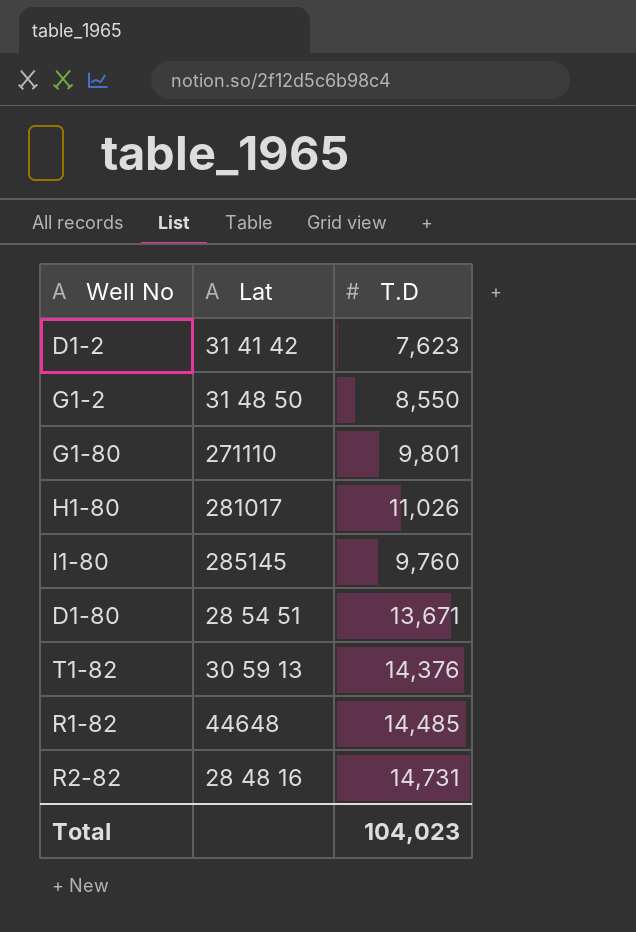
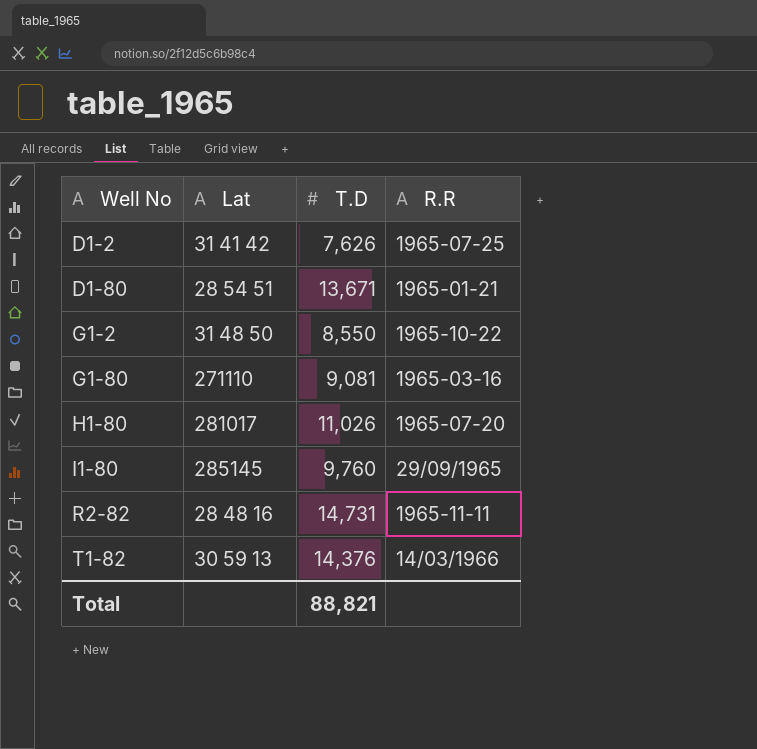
row order: none -> Well No ascending
column R.R | position: none -> 4
row R1-82: 44648 | 14,485 -> none
D1-2 | T.D: 7,623 -> 7,626
G1-80 | T.D: 9,801 -> 9,081
Total | T.D: 104,023 -> 88,821

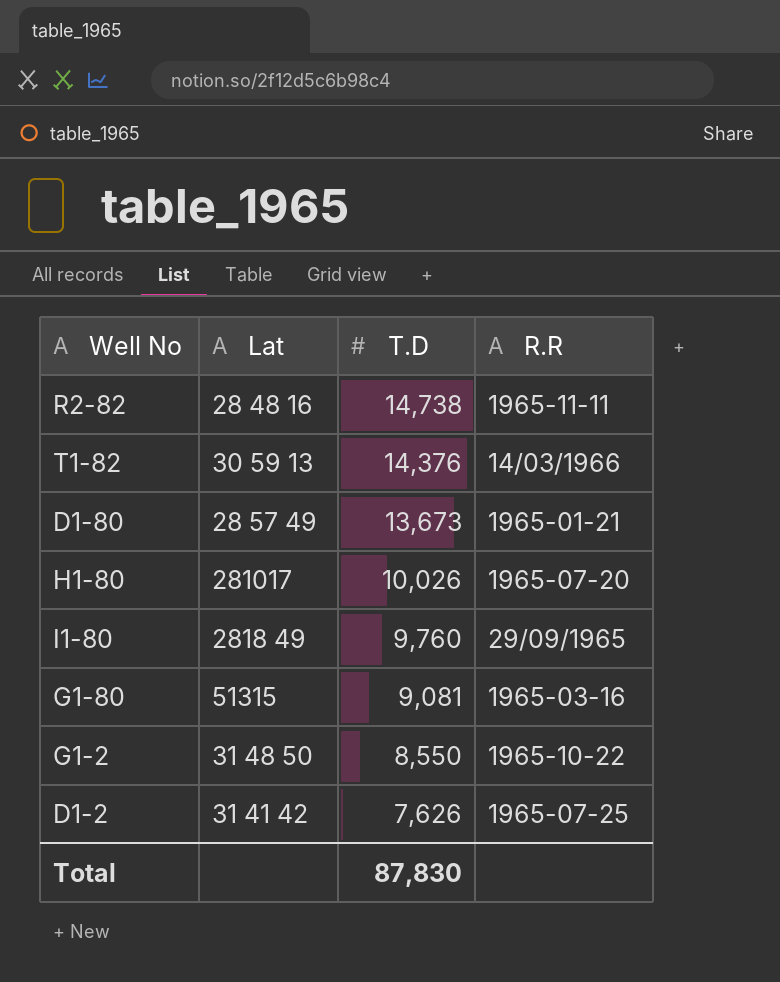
row order: Well No ascending -> T.D descending
R2-82 | T.D: 14,731 -> 14,738
D1-80 | Lat: 28 54 51 -> 28 57 49
D1-80 | T.D: 13,671 -> 13,673
H1-80 | T.D: 11,026 -> 10,026
I1-80 | Lat: 285145 -> 2818 49
G1-80 | Lat: 271110 -> 51315
Total | T.D: 88,821 -> 87,830

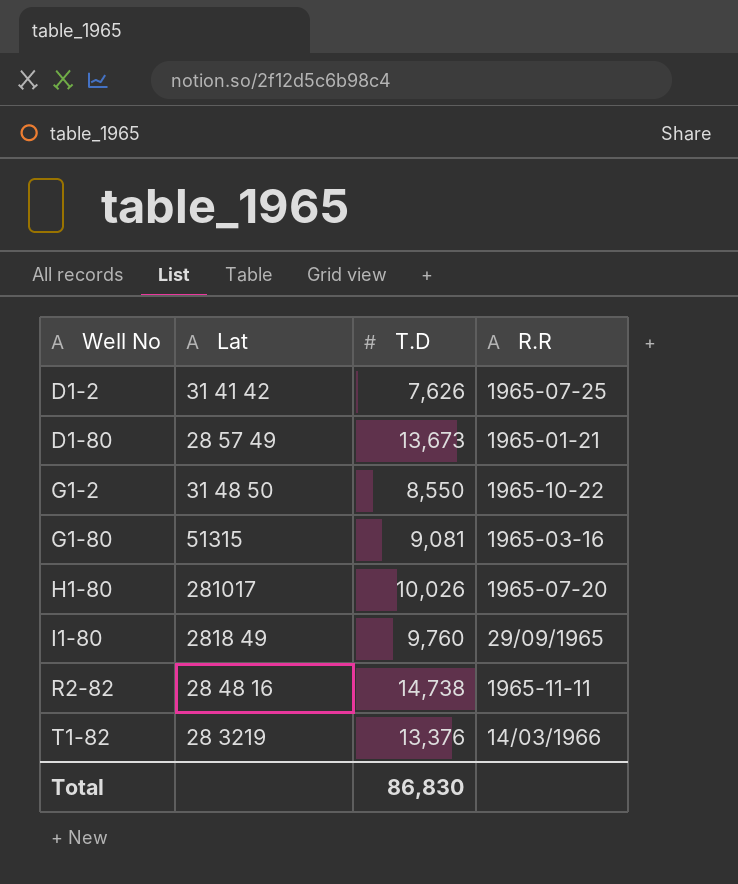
row order: T.D descending -> Well No ascending
T1-82 | Lat: 30 59 13 -> 28 3219
T1-82 | T.D: 14,376 -> 13,376
Total | T.D: 87,830 -> 86,830

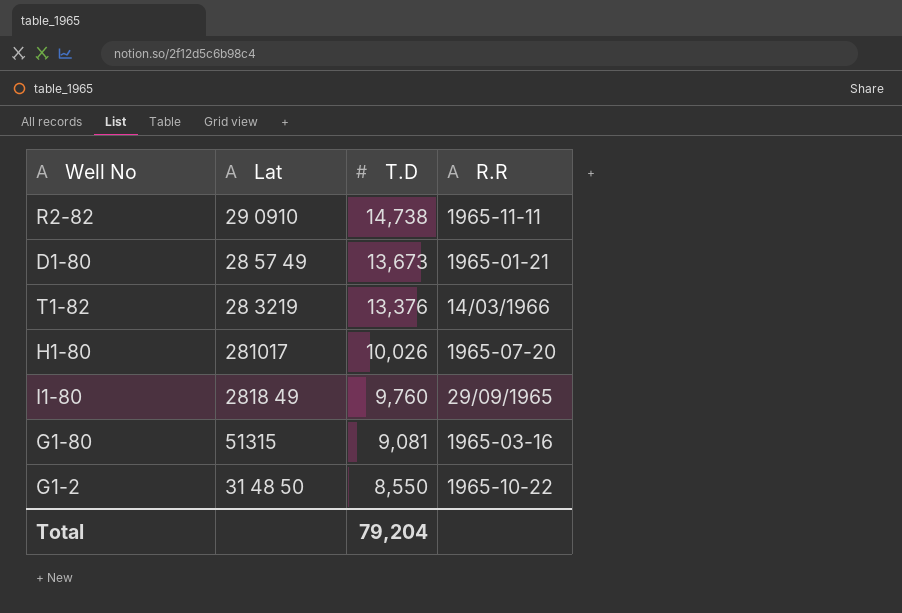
row order: Well No ascending -> T.D descending
row D1-2: 31 41 42 | 7,626 | 1965-07-25 -> none
R2-82 | Lat: 28 48 16 -> 29 0910
Total | T.D: 86,830 -> 79,204

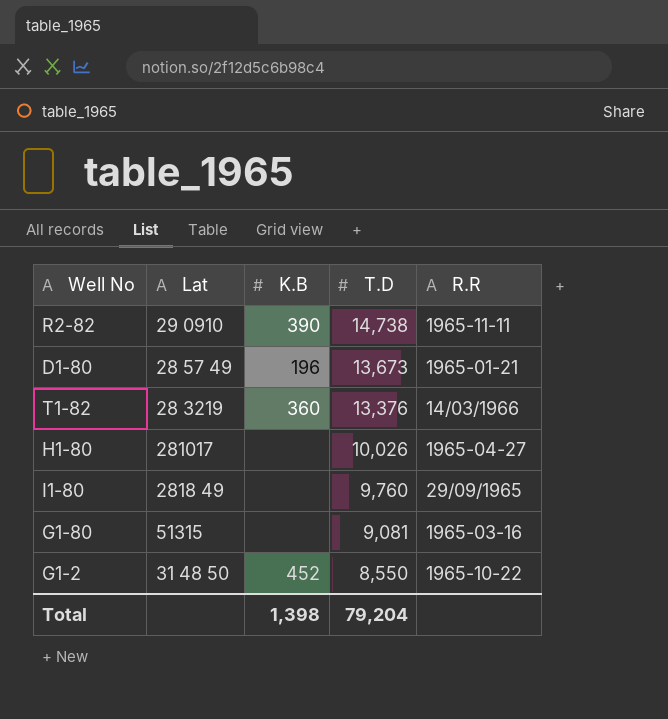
column K.B | position: none -> 3
H1-80 | R.R: 1965-07-20 -> 1965-04-27

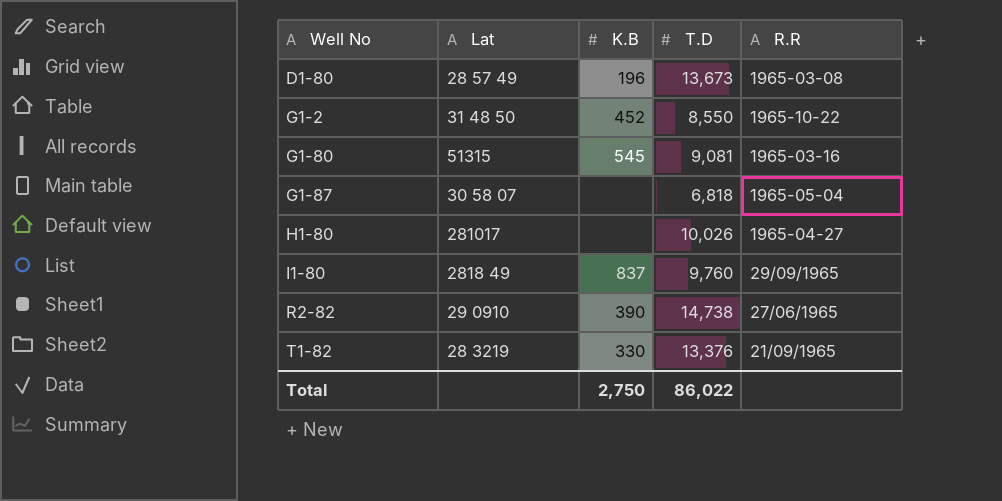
row order: T.D descending -> Well No ascending
D1-80 | R.R: 1965-01-21 -> 1965-03-08
G1-80 | K.B: none -> 545
row G1-87: none -> 30 58 07 | none | 6,818 | 1965-05-04
I1-80 | K.B: none -> 837
R2-82 | R.R: 1965-11-11 -> 27/06/1965
T1-82 | K.B: 360 -> 330
T1-82 | R.R: 14/03/1966 -> 21/09/1965
Total | K.B: 1,398 -> 2,750
Total | T.D: 79,204 -> 86,022

